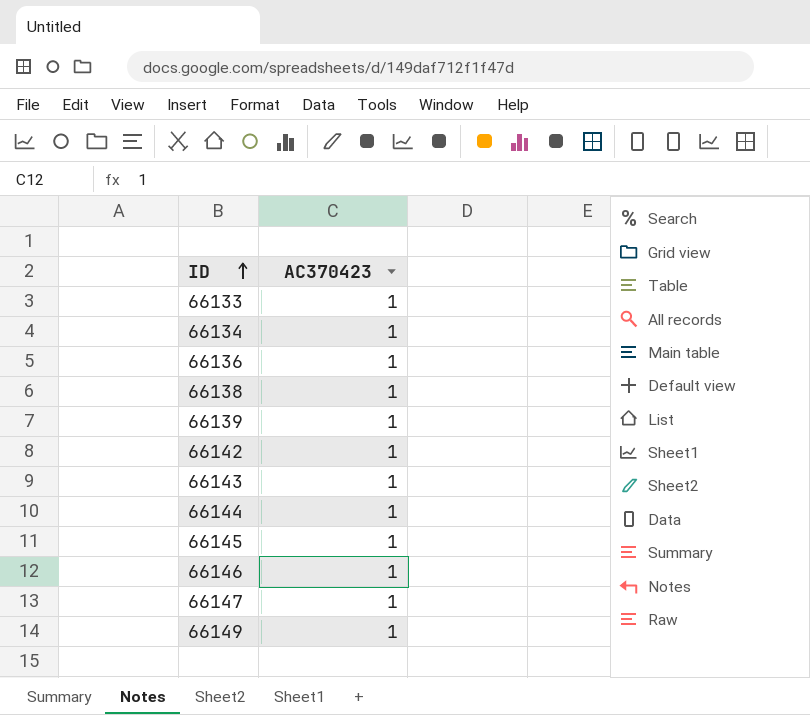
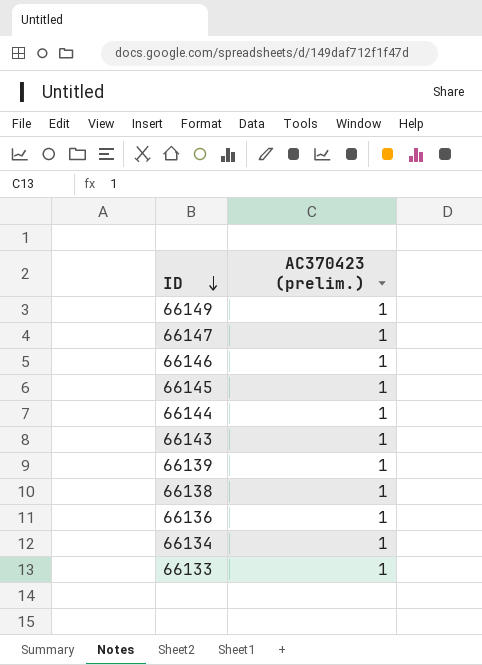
row order: ID ascending -> ID descending
column name: AC370423 -> AC370423 (prelim.)
row 66142: 1 -> none

